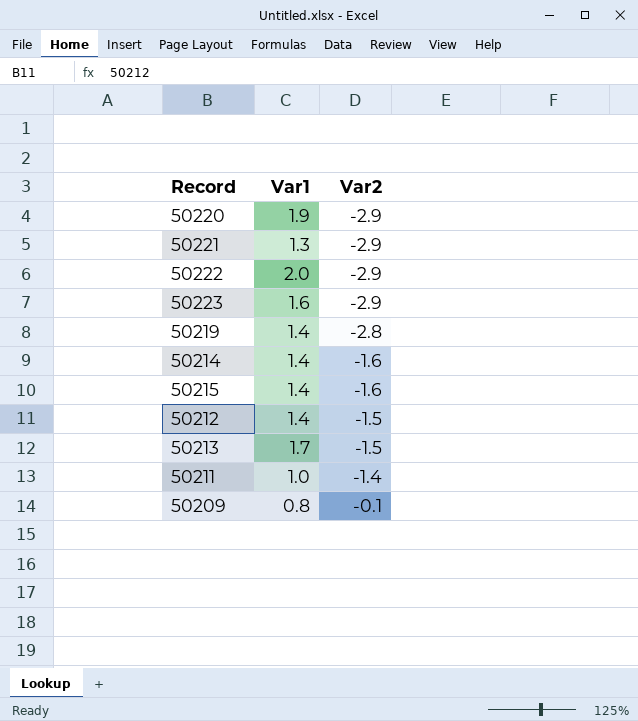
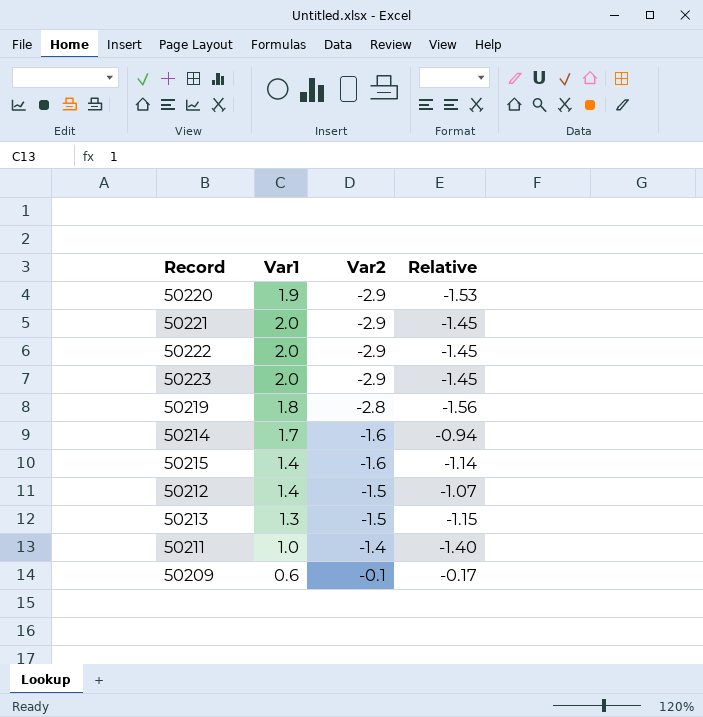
column Relative | formula: none -> [Var2] / [Var1]
50221 | Var1: 1.3 -> 2.0
50223 | Var1: 1.6 -> 2.0
50219 | Var1: 1.4 -> 1.8
50214 | Var1: 1.4 -> 1.7
50213 | Var1: 1.7 -> 1.3
50209 | Var1: 0.8 -> 0.6

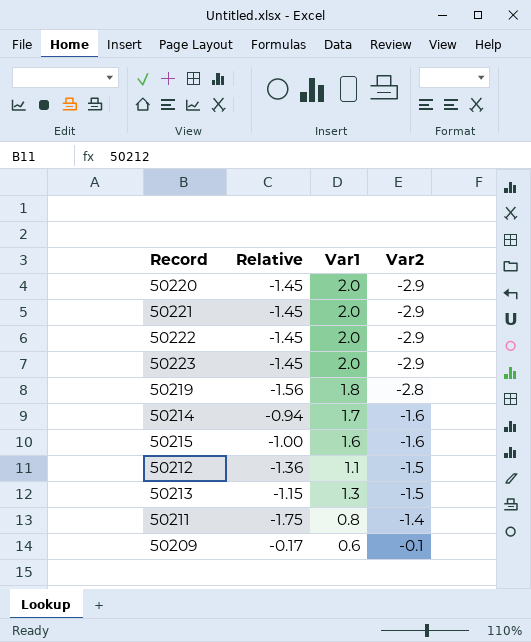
column Relative | position: 4 -> 2
50220 | Relative: -1.53 -> -1.45
50220 | Var1: 1.9 -> 2.0
50215 | Relative: -1.14 -> -1.00
50215 | Var1: 1.4 -> 1.6
50212 | Relative: -1.07 -> -1.36
50212 | Var1: 1.4 -> 1.1
50211 | Relative: -1.40 -> -1.75
50211 | Var1: 1.0 -> 0.8

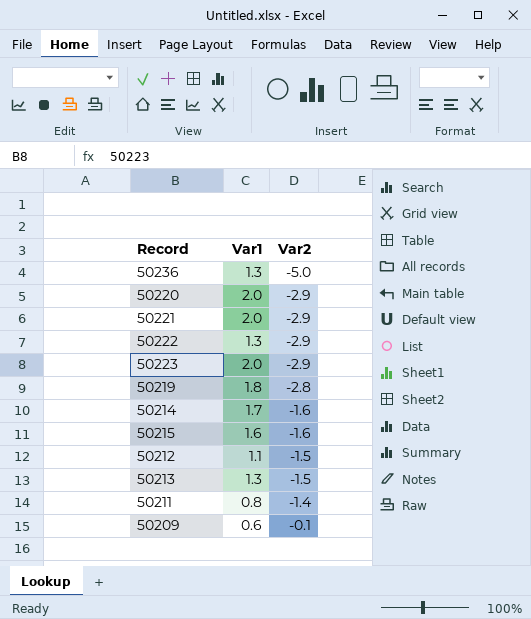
column Relative | formula: [Var2] / [Var1] -> none
row 50236: none -> 1.3 | -5.0
50222 | Var1: 2.0 -> 1.3

